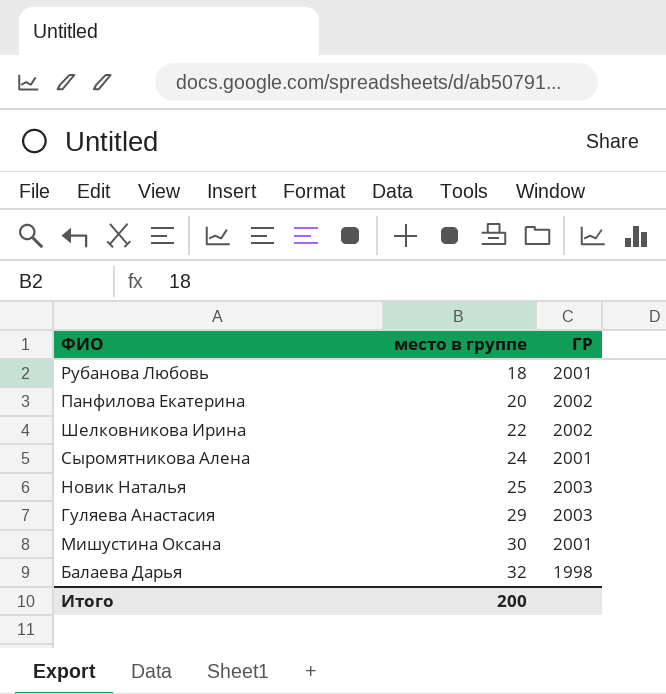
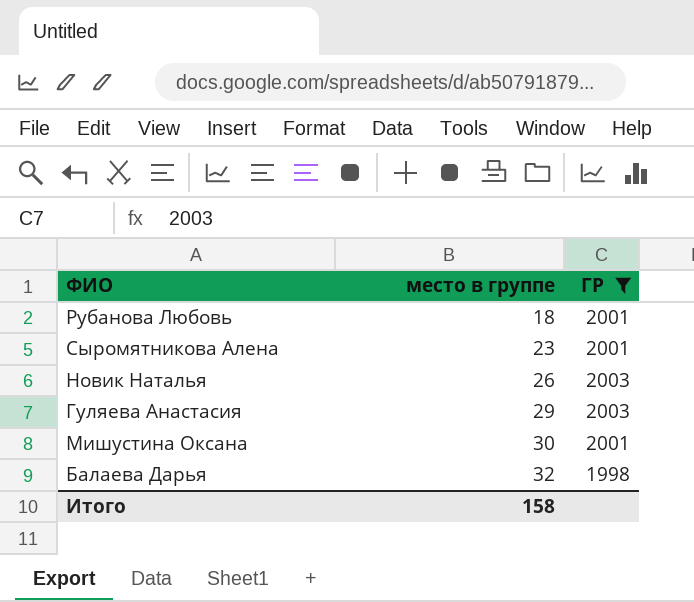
filter: none -> ГР != 2002
Сыромятникова Алена | место в группе: 24 -> 23
Новик Наталья | место в группе: 25 -> 26
Итого | место в группе: 200 -> 158

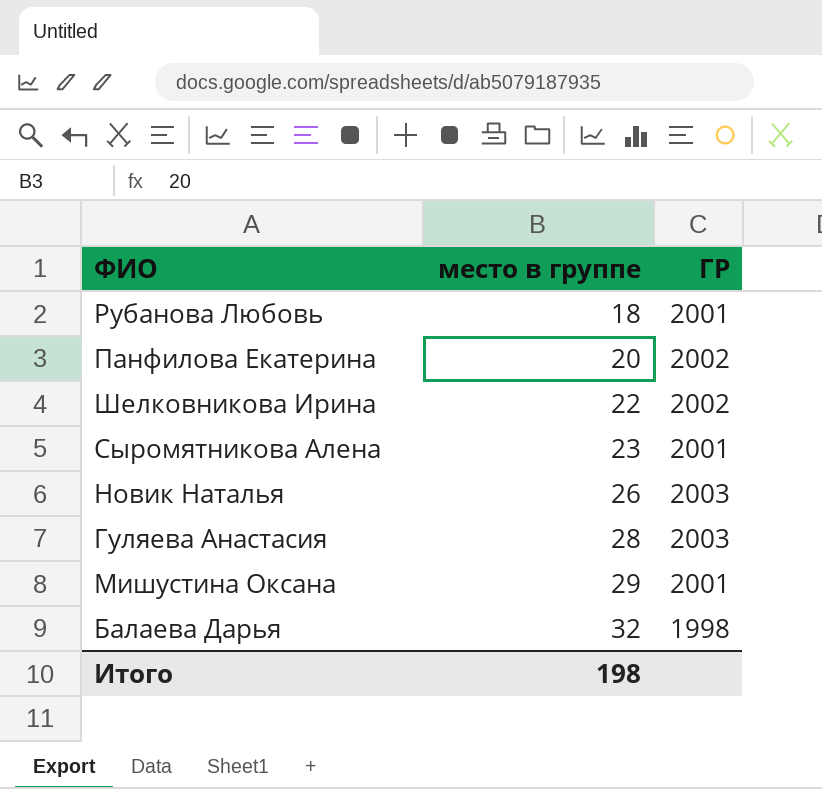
filter: ГР != 2002 -> none
Гуляева Анастасия | место в группе: 29 -> 28
Мишустина Оксана | место в группе: 30 -> 29
Итого | место в группе: 158 -> 198

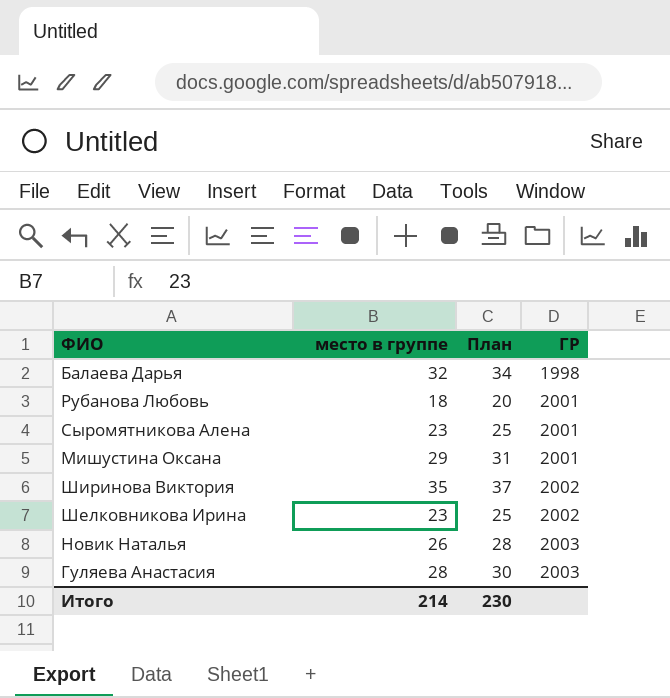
row order: место в группе ascending -> ГР ascending
column План | formula: none -> [место в группе] + 2
row Панфилова Екатерина: 20 | 2002 -> none
row Ширинова Виктория: none -> 35 | 37 | 2002
Шелковникова Ирина | место в группе: 22 -> 23
Итого | место в группе: 198 -> 214

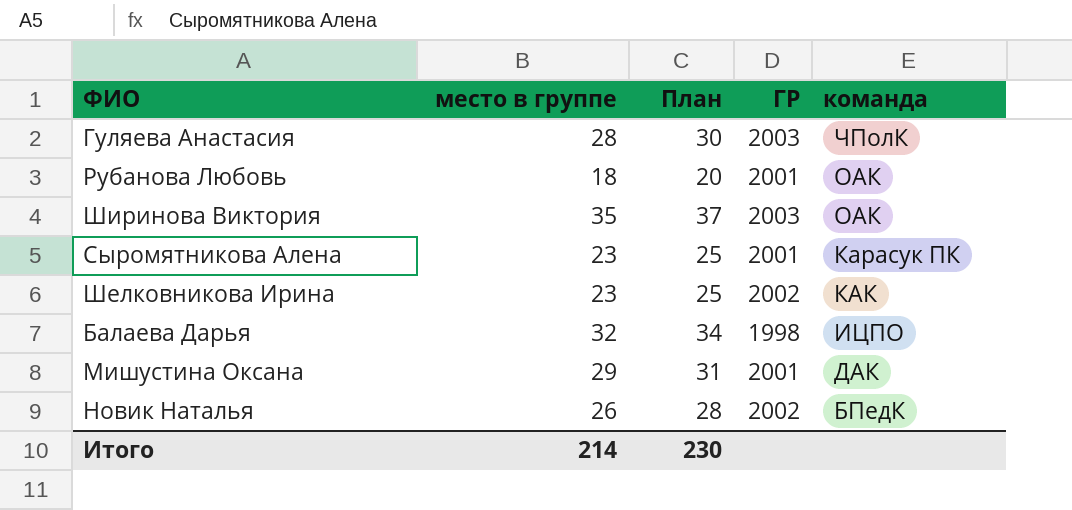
row order: ГР ascending -> команда descending
column команда | position: none -> 5
Ширинова Виктория | ГР: 2002 -> 2003
Новик Наталья | ГР: 2003 -> 2002

